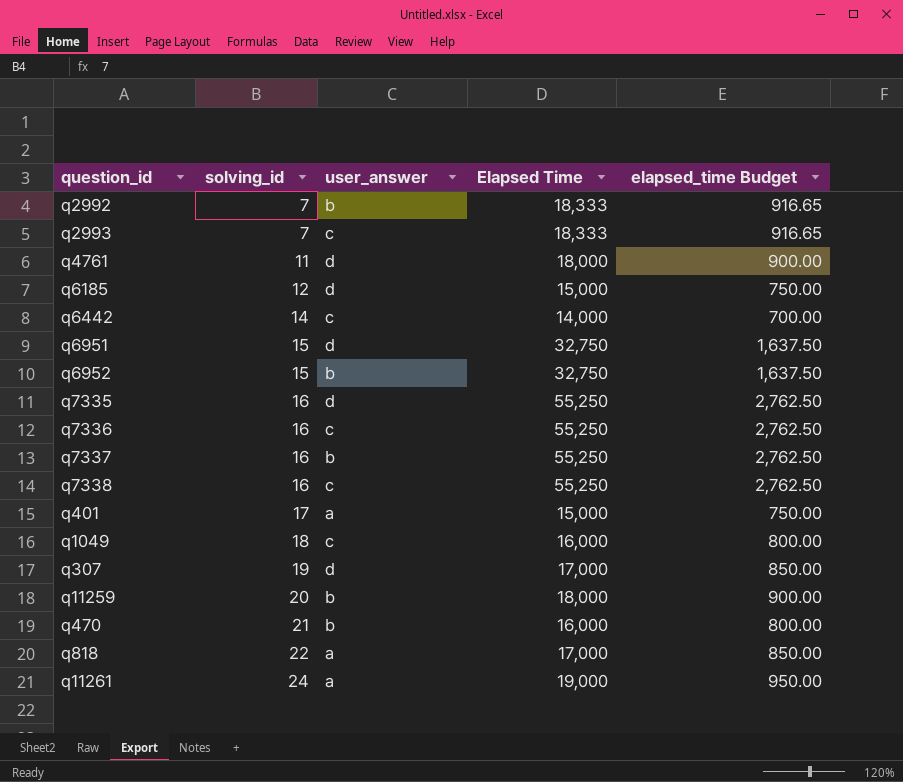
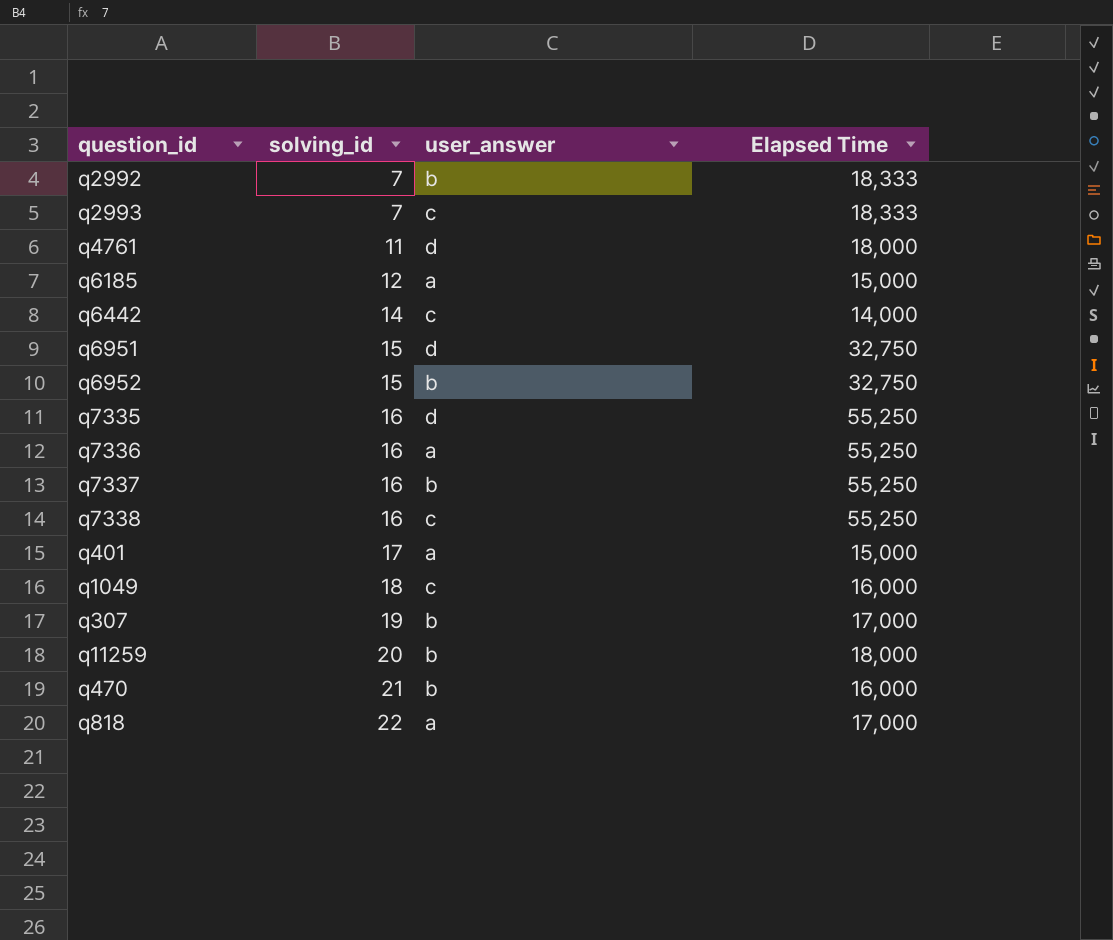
column elapsed_time Budget | formula: [Elapsed Time] * 0.05 -> none
row q11261: 24 | a | 19,000 | 950.00 -> none
q6185 | user_answer: d -> a
q7336 | user_answer: c -> a
q307 | user_answer: d -> b

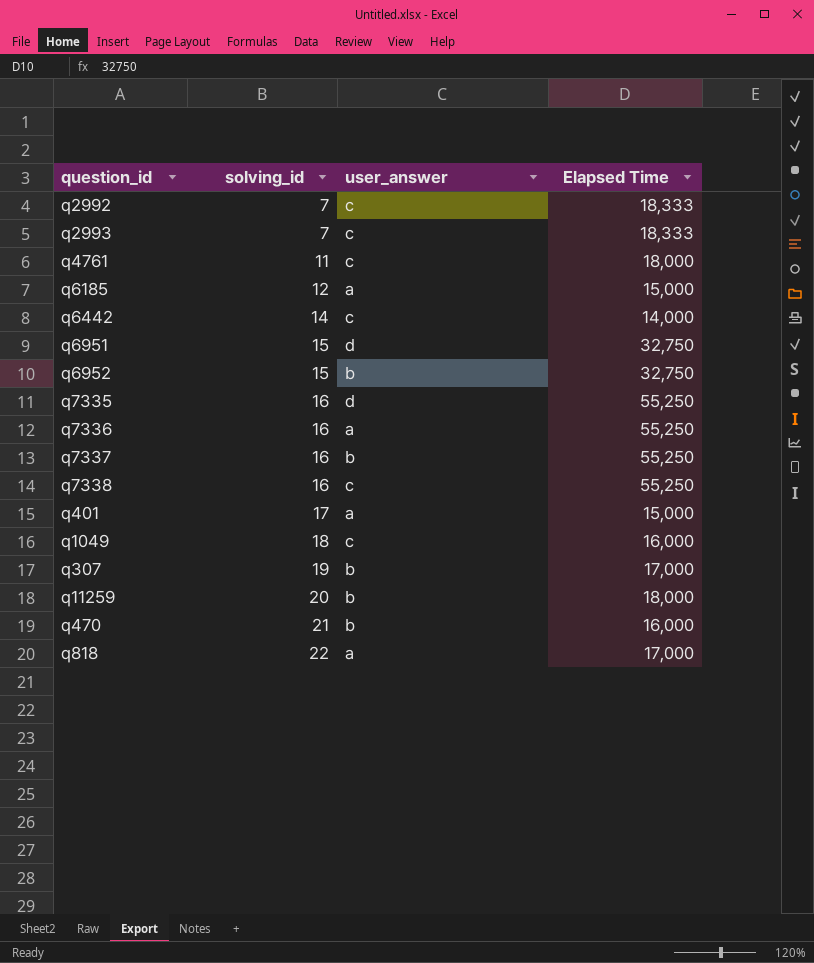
q2992 | user_answer: b -> c
q4761 | user_answer: d -> c

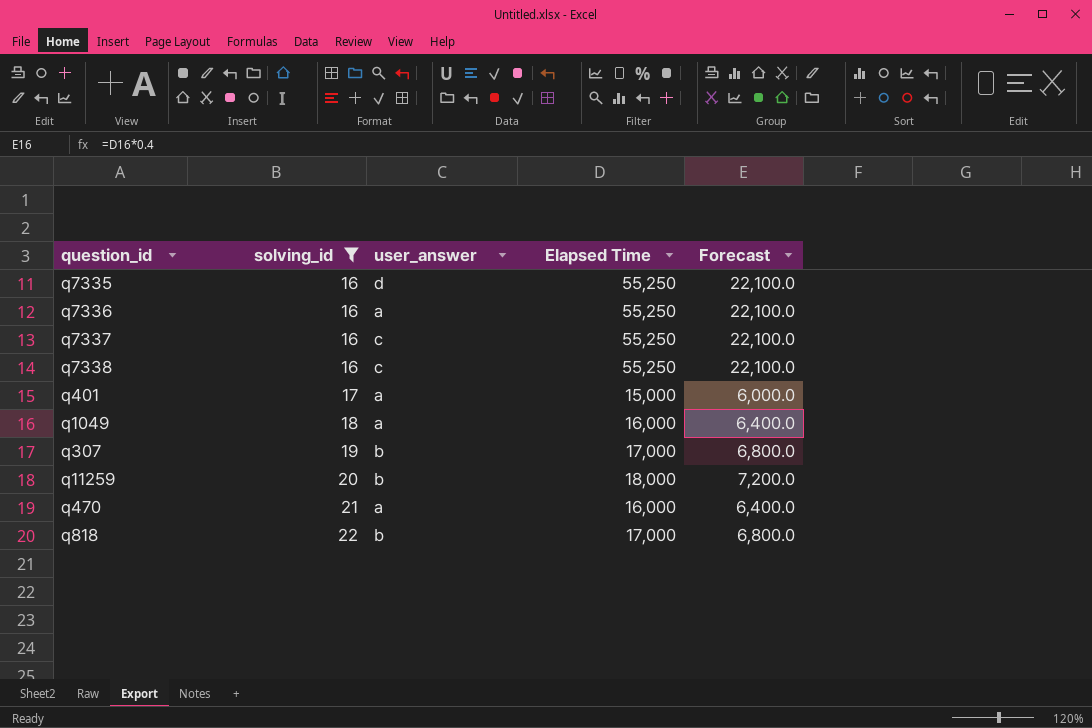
filter: none -> solving_id >= 16
column Forecast | formula: none -> [Elapsed Time] * 0.4
q7337 | user_answer: b -> c
q1049 | user_answer: c -> a
q470 | user_answer: b -> a
q818 | user_answer: a -> b

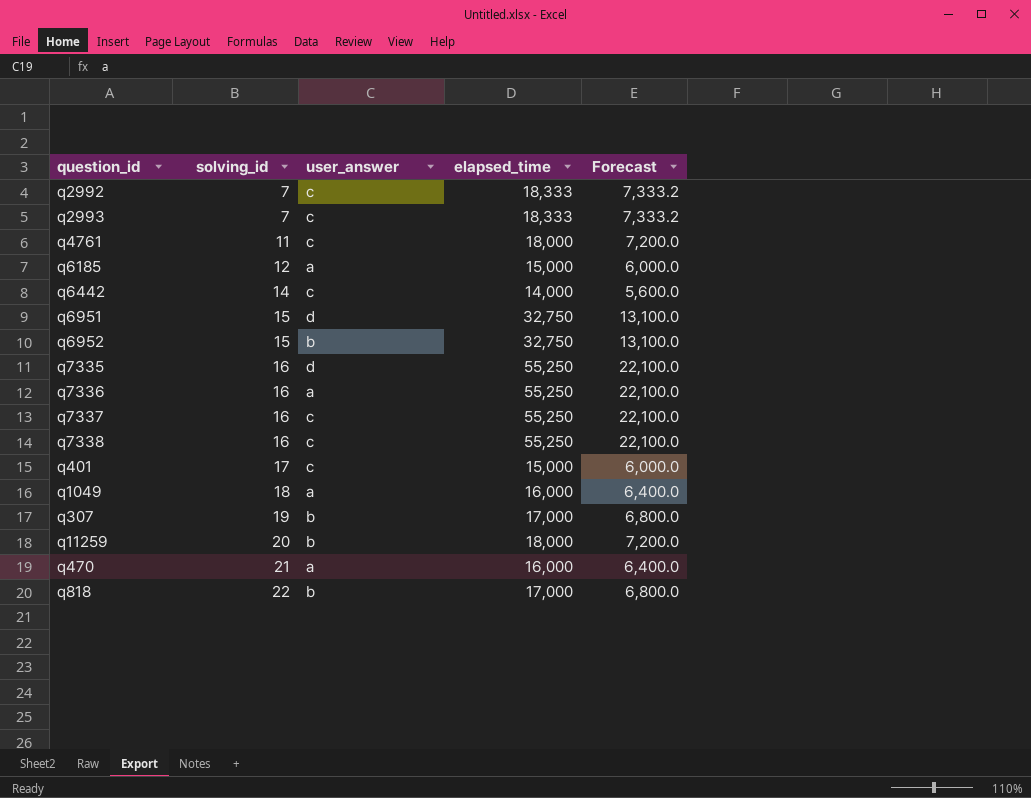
filter: solving_id >= 16 -> none
column name: Elapsed Time -> elapsed_time
q401 | user_answer: a -> c

